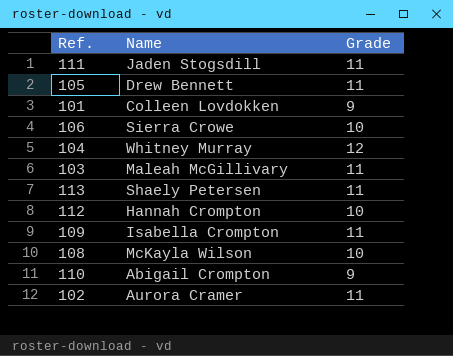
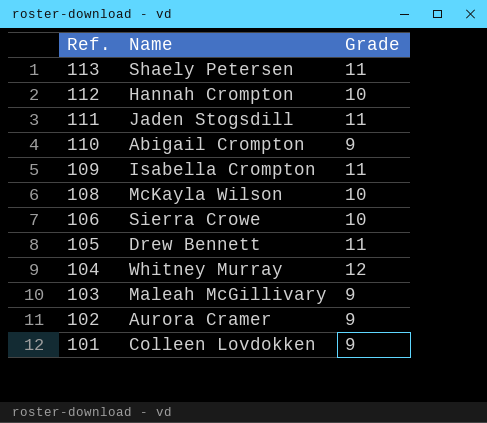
row order: none -> Ref. descending
103 | Grade: 11 -> 9
102 | Grade: 11 -> 9

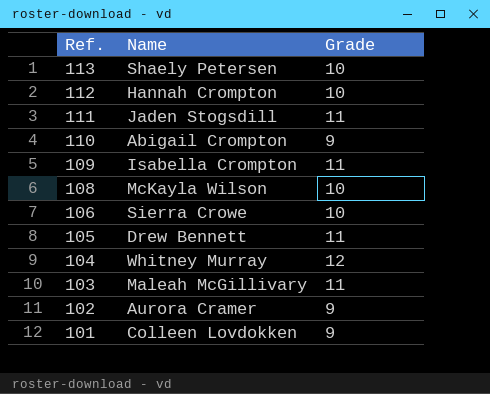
113 | Grade: 11 -> 10
103 | Grade: 9 -> 11

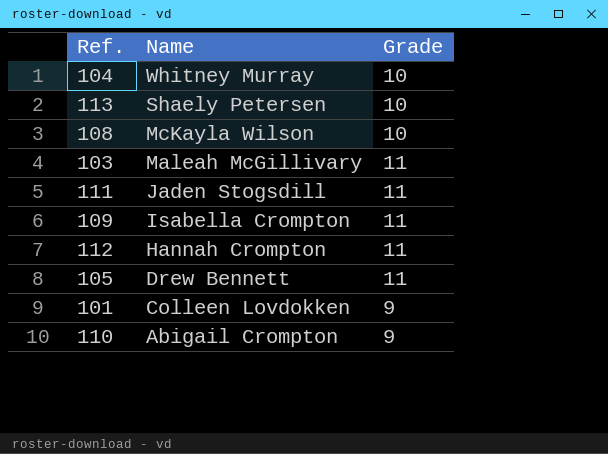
row order: Ref. descending -> Name descending
row 106: Sierra Crowe | 10 -> none
row 102: Aurora Cramer | 9 -> none
104 | Grade: 12 -> 10
112 | Grade: 10 -> 11

